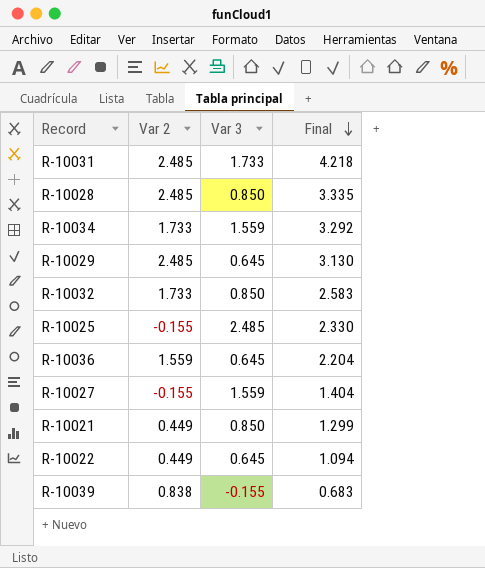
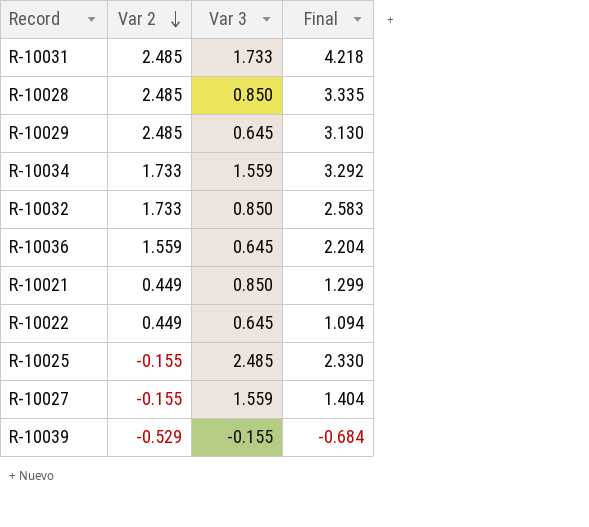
row order: Final descending -> Var 2 descending
R-10039 | Var 2: 0.838 -> -0.529
R-10039 | Final: 0.683 -> -0.684

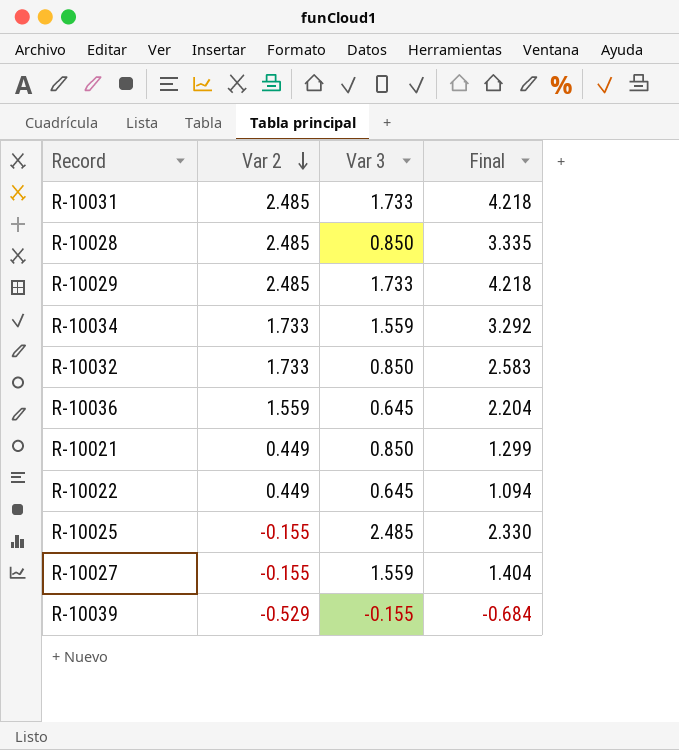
R-10029 | Var 3: 0.645 -> 1.733
R-10029 | Final: 3.130 -> 4.218

